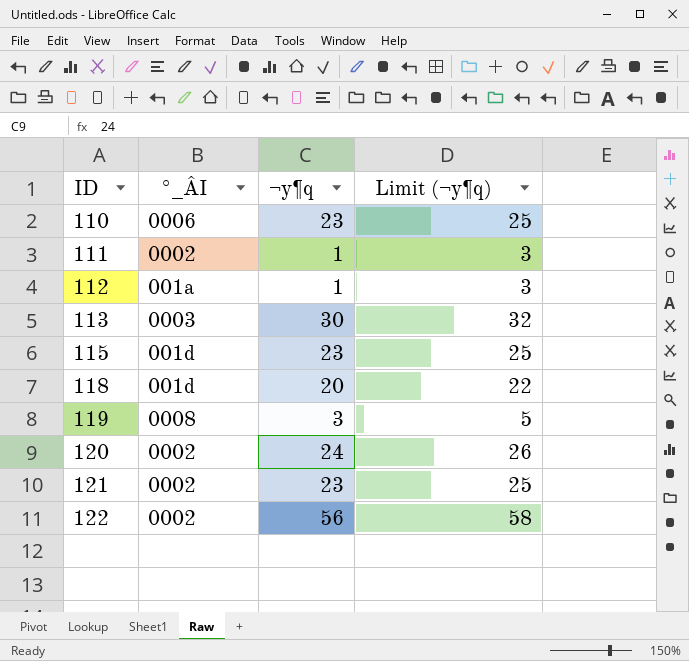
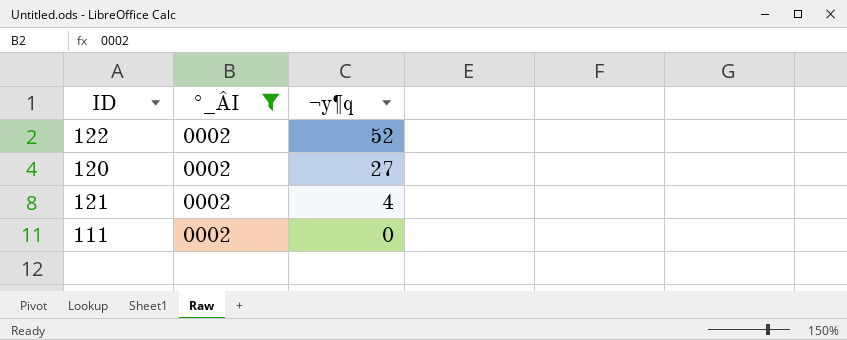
filter: none -> °_ÂI = 0002
row order: ID ascending -> ¬y¶q descending
column Limit (¬y¶q) | formula: [¬y¶q] + 2 -> none
122 | ¬y¶q: 56 -> 52
120 | ¬y¶q: 24 -> 27
121 | ¬y¶q: 23 -> 4
111 | ¬y¶q: 1 -> 0

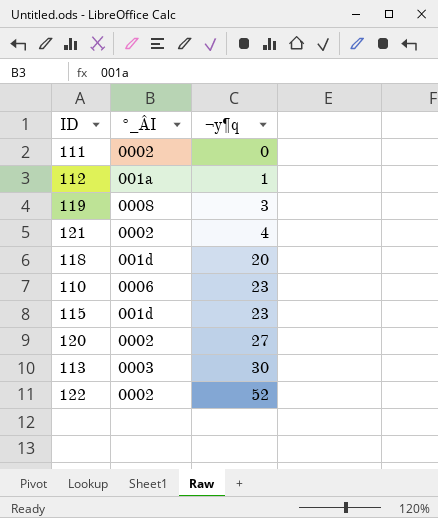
filter: °_ÂI = 0002 -> none
row order: ¬y¶q descending -> ¬y¶q ascending

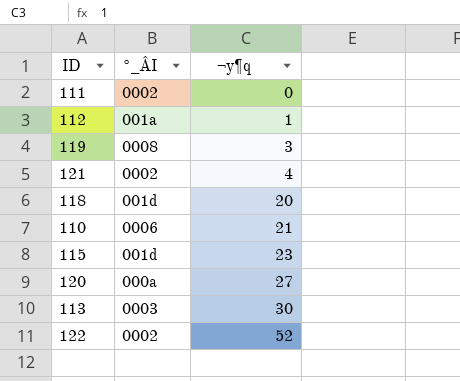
110 | ¬y¶q: 23 -> 21
120 | °_ÂI: 0002 -> 000a

